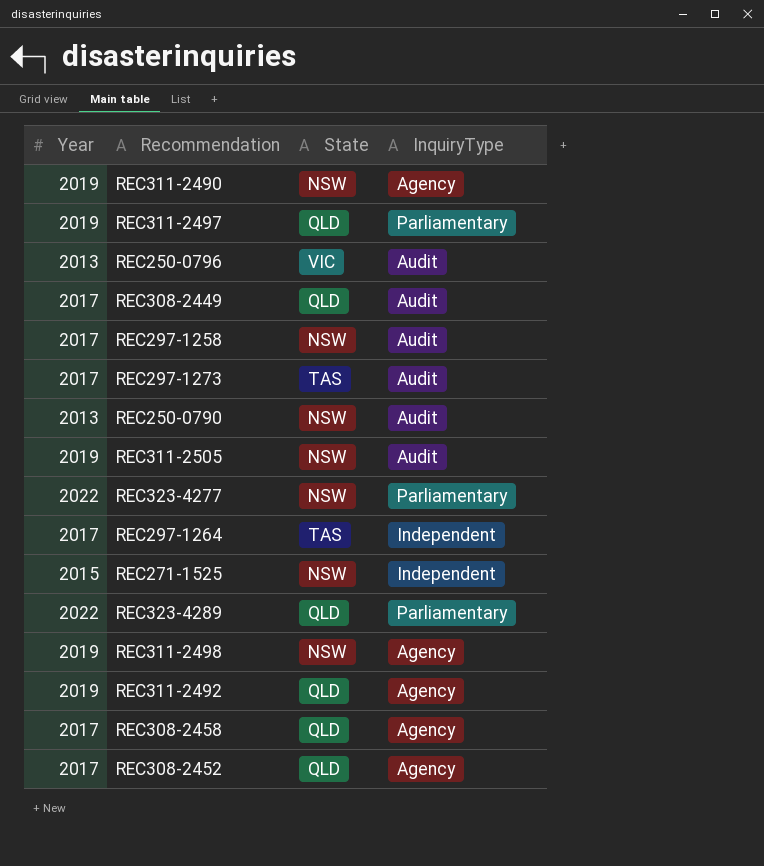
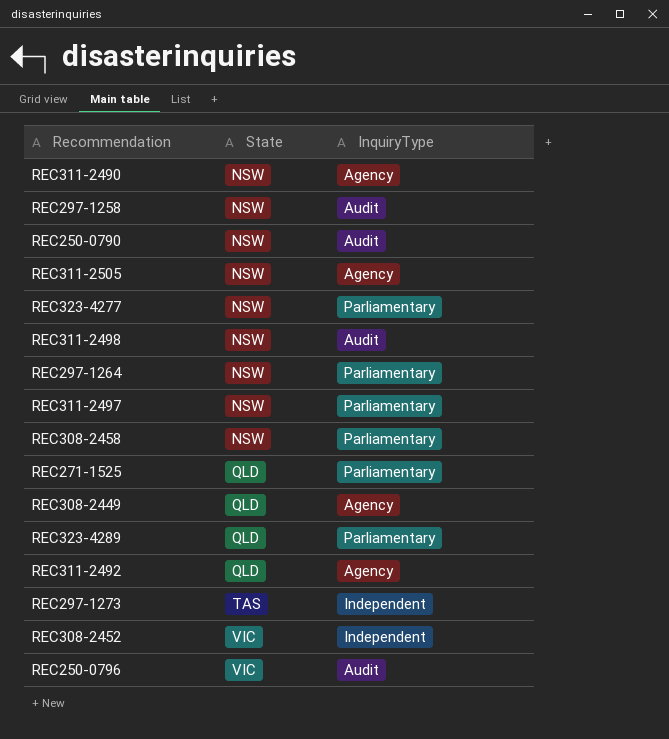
row order: none -> State ascending
column Year | position: 1 -> none
REC311-2505 | InquiryType: Audit -> Agency
REC311-2498 | InquiryType: Agency -> Audit
REC297-1264 | State: TAS -> NSW
REC297-1264 | InquiryType: Independent -> Parliamentary
REC311-2497 | State: QLD -> NSW
REC308-2458 | State: QLD -> NSW
REC308-2458 | InquiryType: Agency -> Parliamentary
REC271-1525 | State: NSW -> QLD
REC271-1525 | InquiryType: Independent -> Parliamentary
REC308-2449 | InquiryType: Audit -> Agency
REC297-1273 | InquiryType: Audit -> Independent
REC308-2452 | State: QLD -> VIC
REC308-2452 | InquiryType: Agency -> Independent

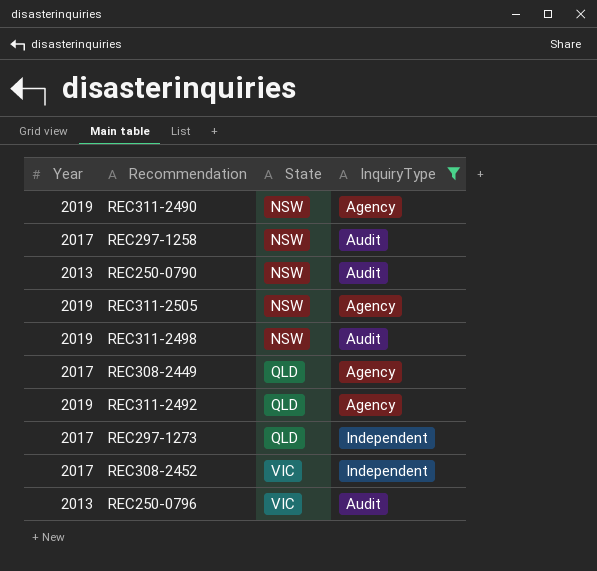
filter: none -> InquiryType != Parliamentary
column Year | position: none -> 1
REC297-1273 | State: TAS -> QLD

